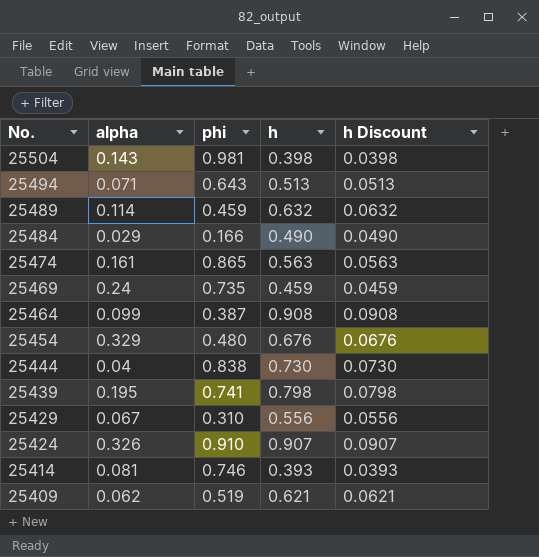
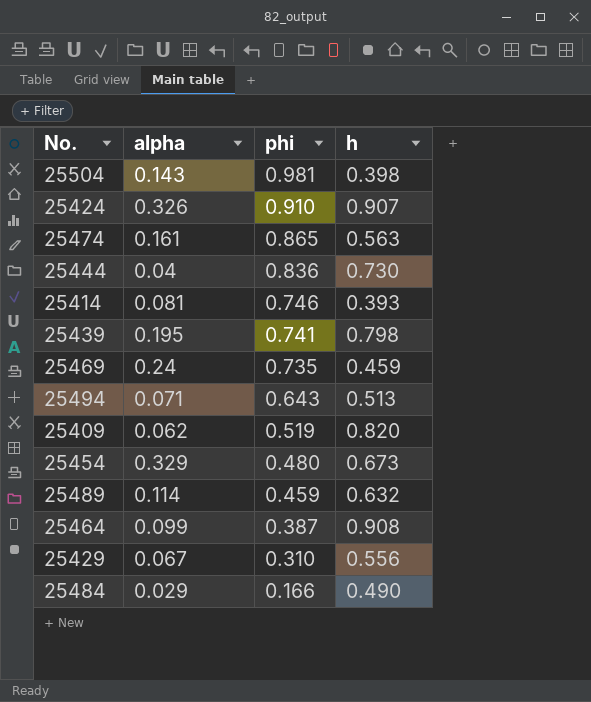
row order: No. descending -> phi descending
column h Discount | formula: [h] * 0.1 -> none
25444 | phi: 0.838 -> 0.836
25409 | h: 0.621 -> 0.820
25454 | h: 0.676 -> 0.673

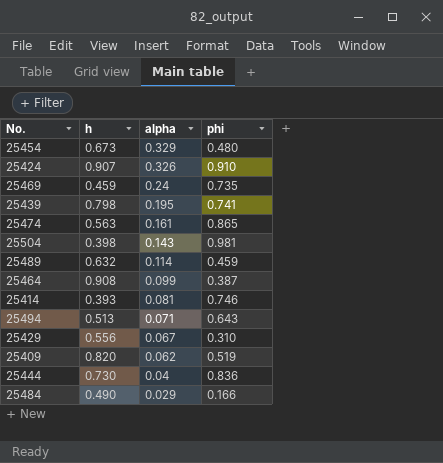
row order: phi descending -> alpha descending
column h | position: 4 -> 2

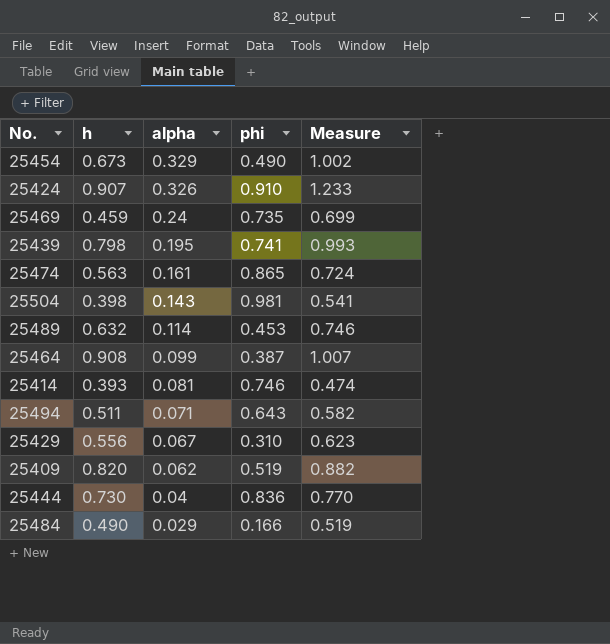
column Measure | formula: none -> [h] + [alpha]
25454 | phi: 0.480 -> 0.490
25489 | phi: 0.459 -> 0.453
25494 | h: 0.513 -> 0.511

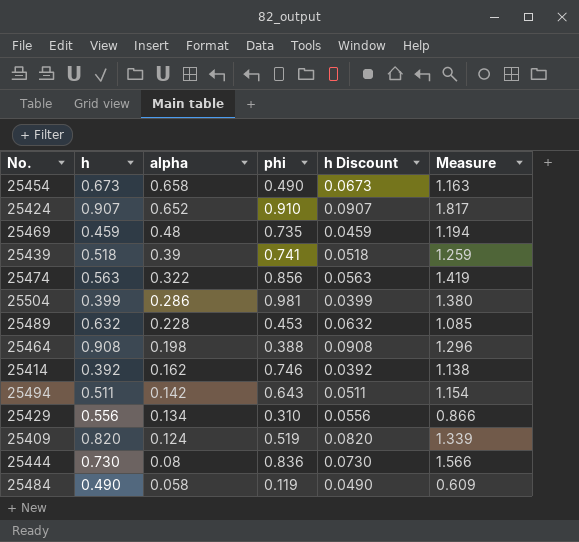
column h Discount | formula: none -> [h] * 0.1
column Measure | formula: [h] + [alpha] -> [h] + [phi]
25454 | alpha: 0.329 -> 0.658
25424 | alpha: 0.326 -> 0.652
25469 | alpha: 0.24 -> 0.48
25439 | h: 0.798 -> 0.518
25439 | alpha: 0.195 -> 0.39
25474 | alpha: 0.161 -> 0.322
25474 | phi: 0.865 -> 0.856
25504 | h: 0.398 -> 0.399
25504 | alpha: 0.143 -> 0.286
25489 | alpha: 0.114 -> 0.228
25464 | alpha: 0.099 -> 0.198
25464 | phi: 0.387 -> 0.388
25414 | h: 0.393 -> 0.392
25414 | alpha: 0.081 -> 0.162
25494 | alpha: 0.071 -> 0.142
25429 | alpha: 0.067 -> 0.134
25409 | alpha: 0.062 -> 0.124
25444 | alpha: 0.04 -> 0.08
25484 | alpha: 0.029 -> 0.058
25484 | phi: 0.166 -> 0.119

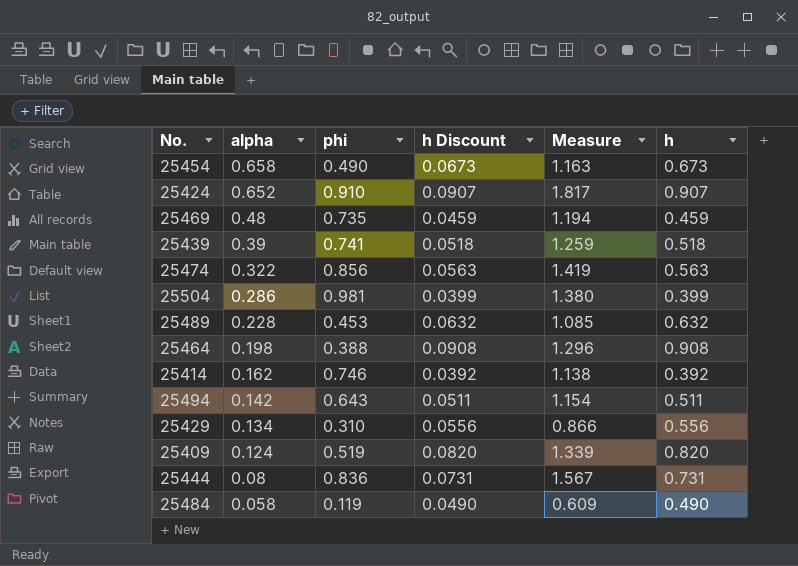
column h | position: 2 -> 6
25444 | h Discount: 0.0730 -> 0.0731
25444 | Measure: 1.566 -> 1.567
25444 | h: 0.730 -> 0.731

